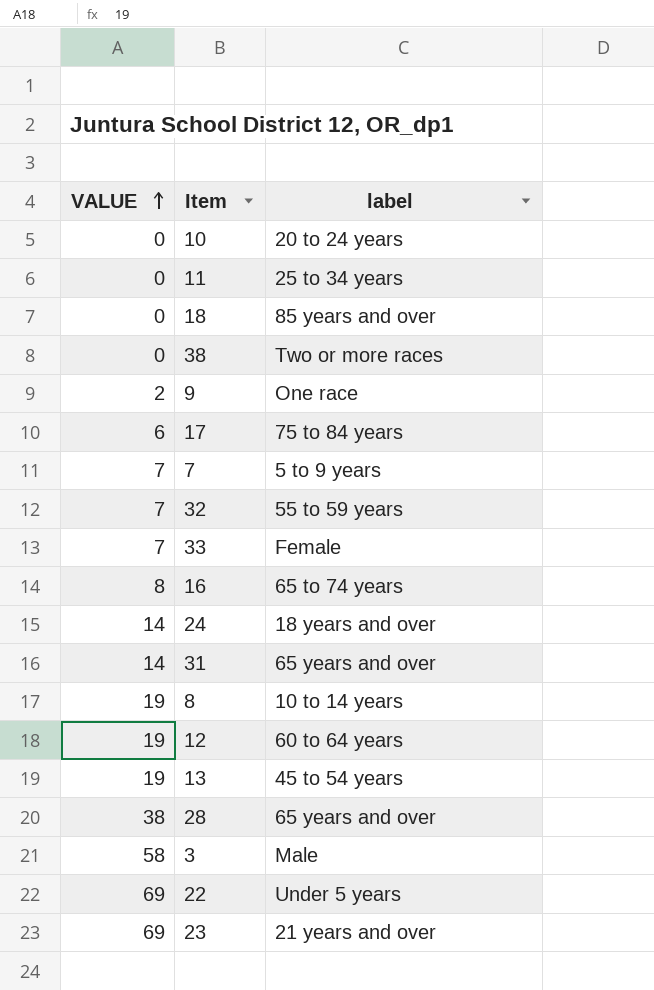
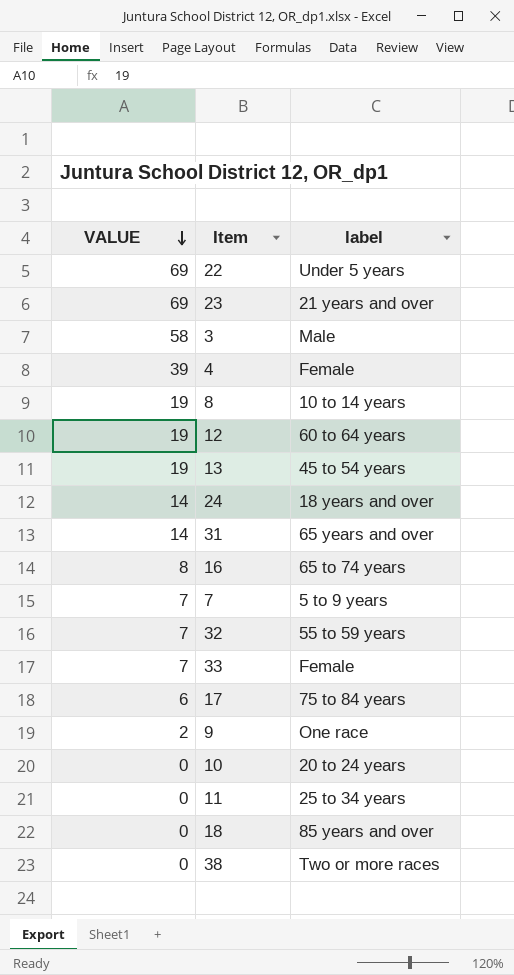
row order: VALUE ascending -> VALUE descending
row 28: 38 | 65 years and over -> none
row 4: none -> 39 | Female

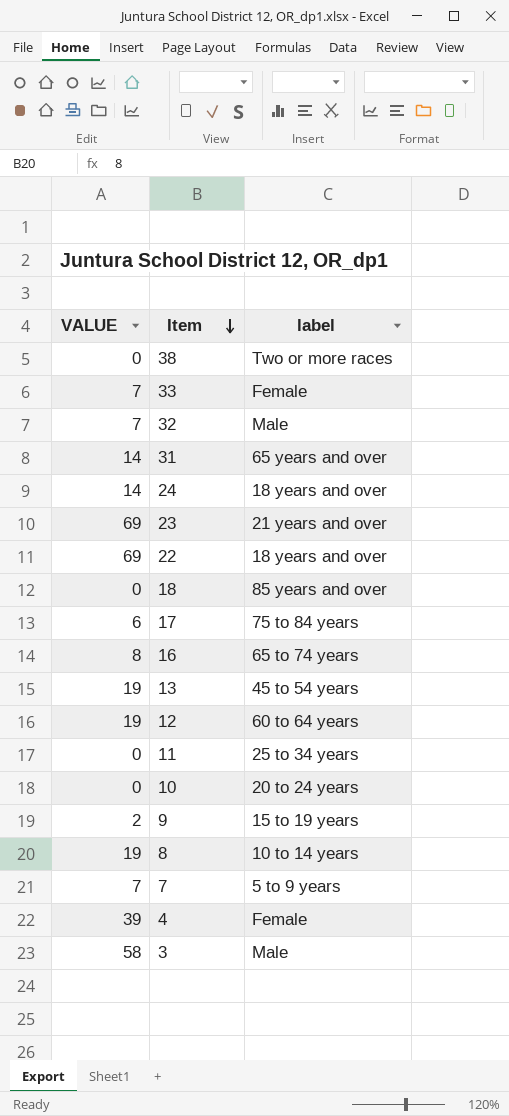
row order: VALUE descending -> Item descending
32 | label: 55 to 59 years -> Male
22 | label: Under 5 years -> 18 years and over
9 | label: One race -> 15 to 19 years

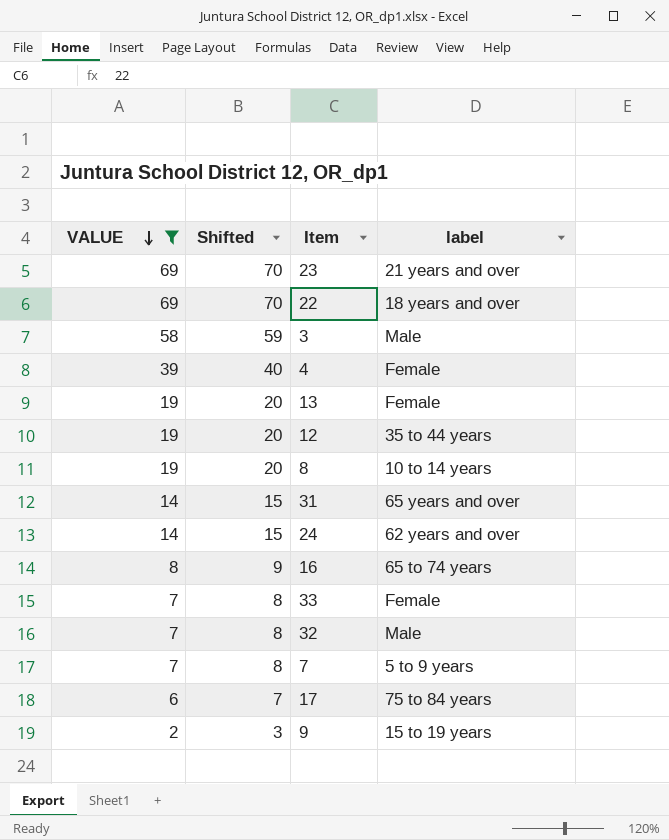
filter: none -> VALUE != 0
row order: Item descending -> VALUE descending
column Shifted | formula: none -> [VALUE] + 1
13 | label: 45 to 54 years -> Female
12 | label: 60 to 64 years -> 35 to 44 years
24 | label: 18 years and over -> 62 years and over

